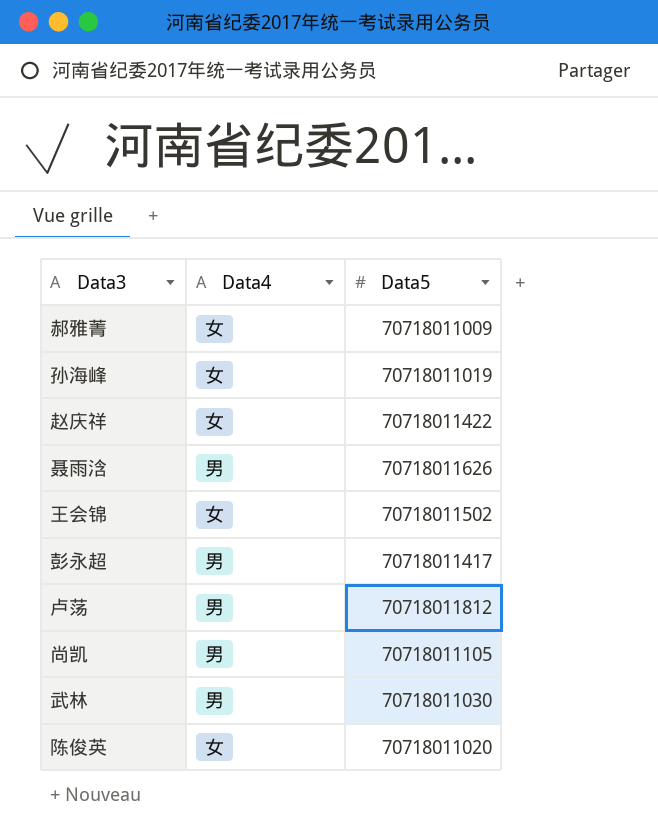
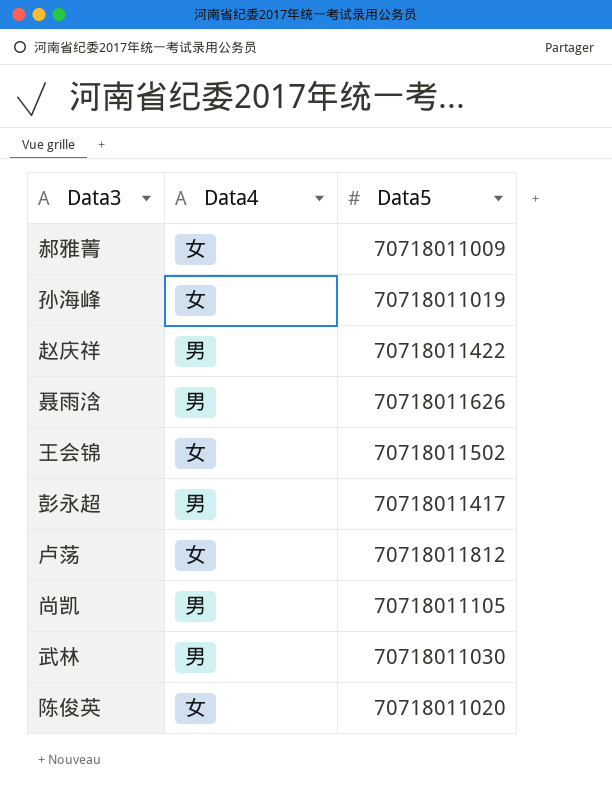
赵庆祥 | Data4: 女 -> 男
卢荡 | Data4: 男 -> 女

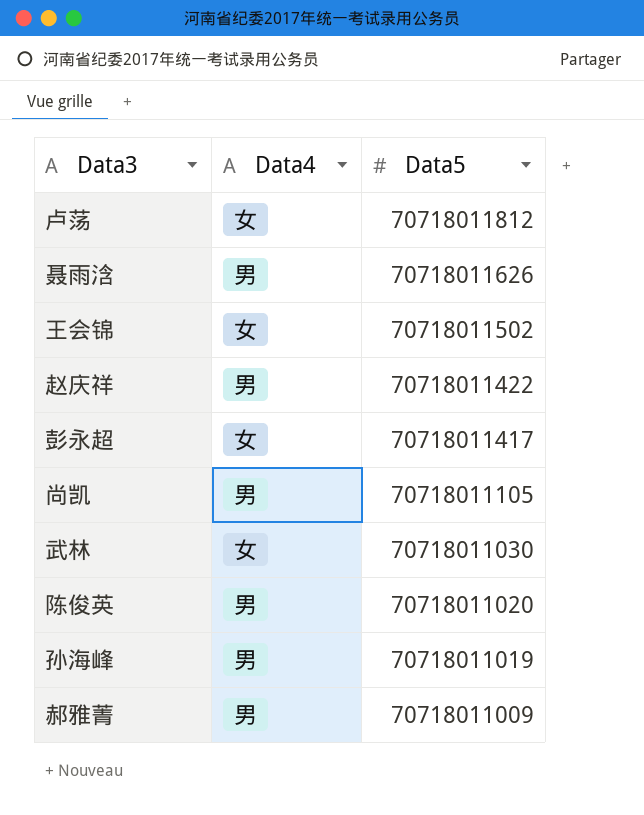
row order: none -> Data5 descending
彭永超 | Data4: 男 -> 女
武林 | Data4: 男 -> 女
陈俊英 | Data4: 女 -> 男
孙海峰 | Data4: 女 -> 男
郝雅菁 | Data4: 女 -> 男

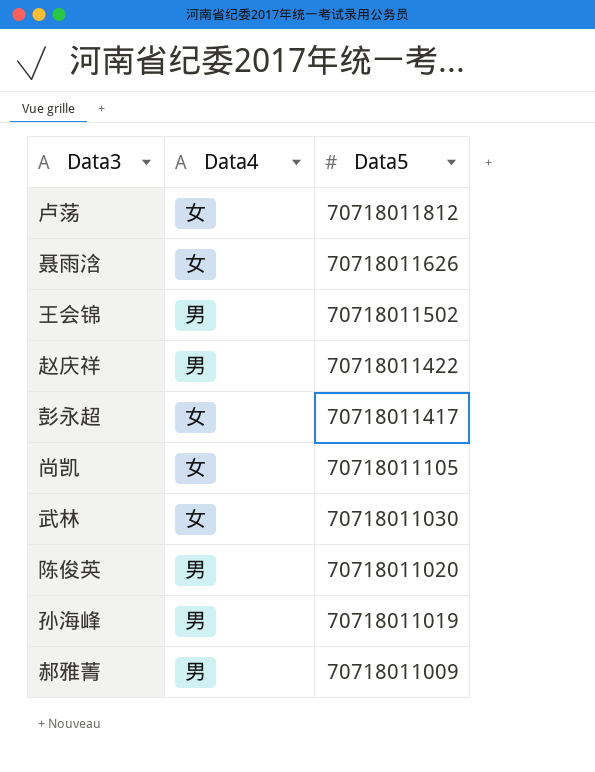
聂雨浛 | Data4: 男 -> 女
王会锦 | Data4: 女 -> 男
尚凯 | Data4: 男 -> 女

